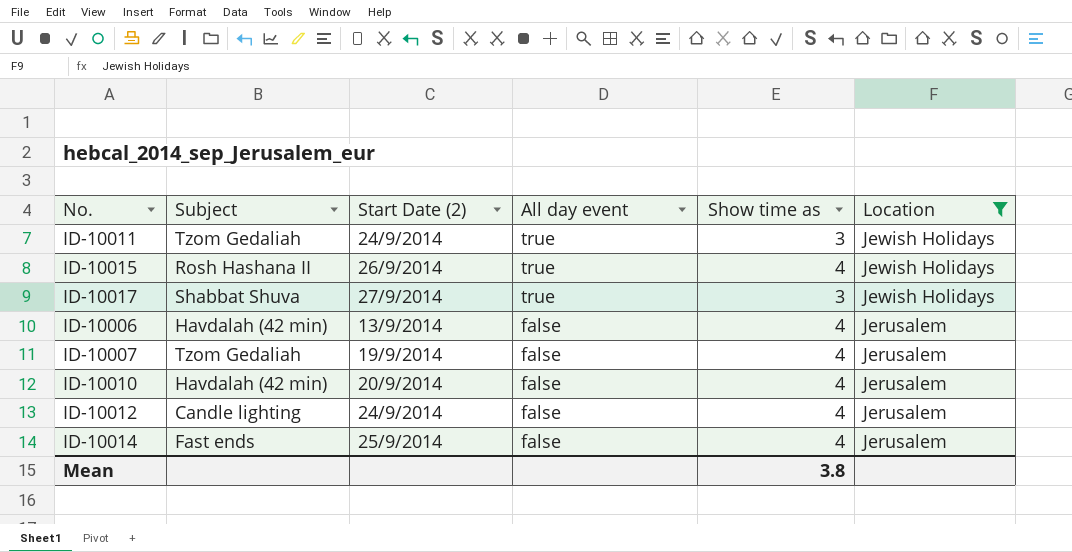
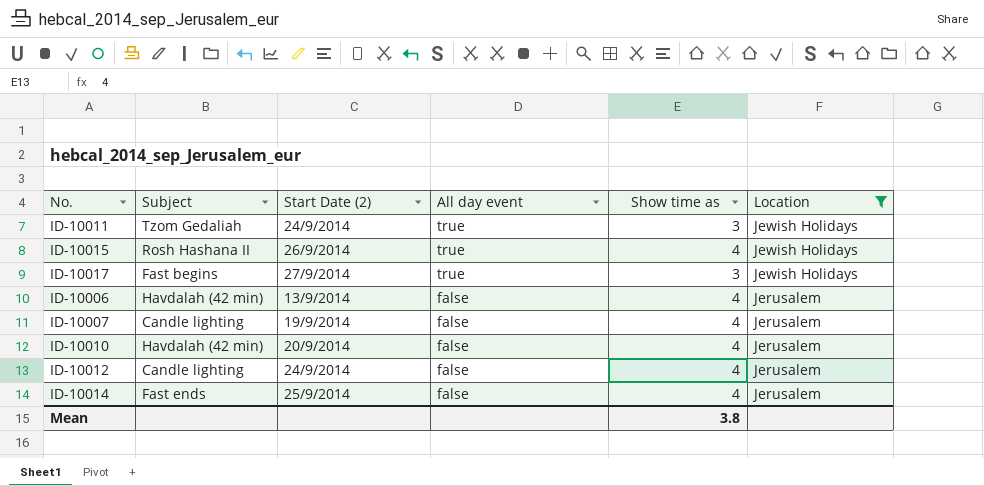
ID-10017 | Subject: Shabbat Shuva -> Fast begins
ID-10007 | Subject: Tzom Gedaliah -> Candle lighting

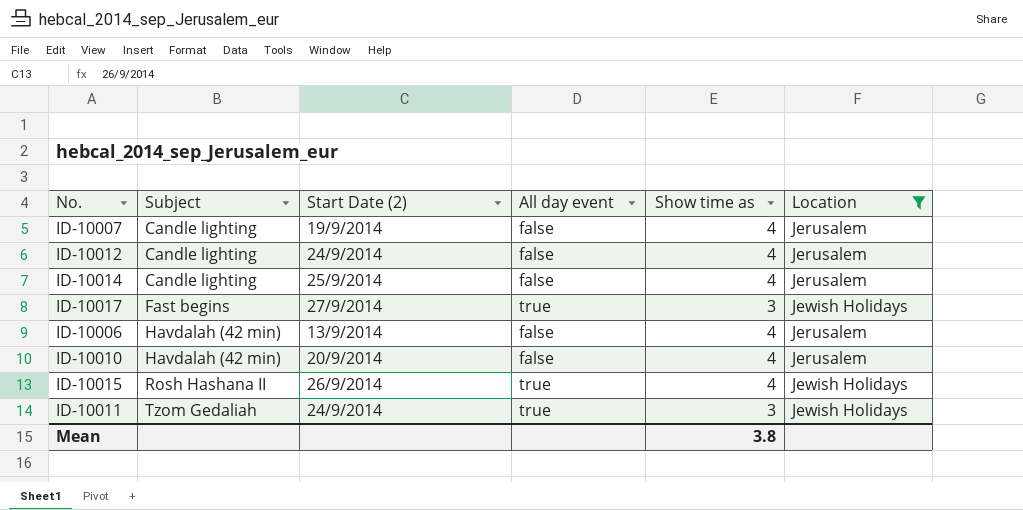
row order: All day event descending -> Subject ascending
ID-10014 | Subject: Fast ends -> Candle lighting

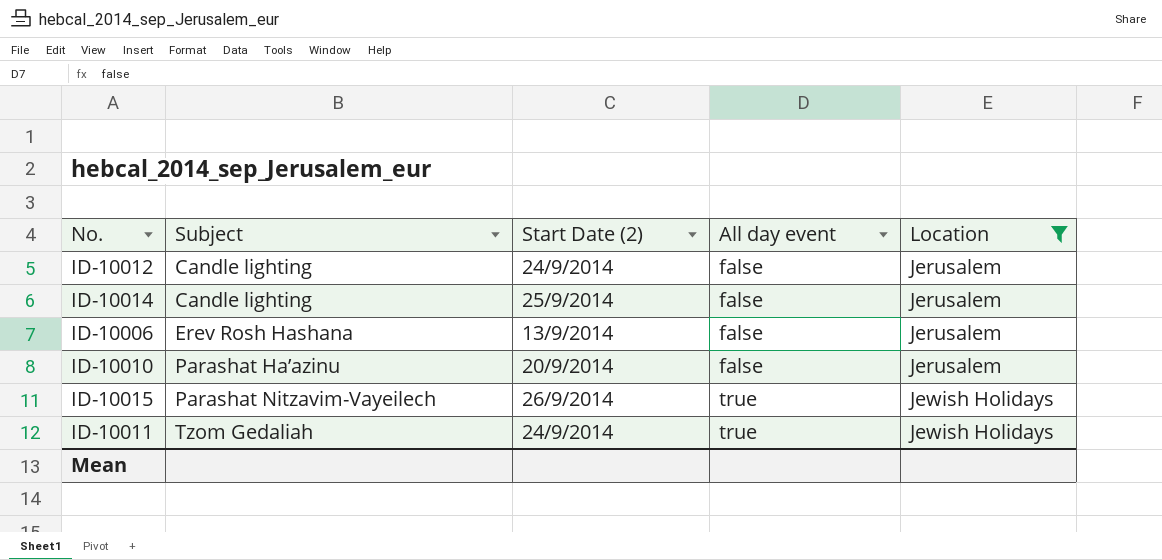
column Show time as | position: 5 -> none
row ID-10007: Candle lighting | 19/9/2014 | false | 4 | Jerusalem -> none
row ID-10017: Fast begins | 27/9/2014 | true | 3 | Jewish Holidays -> none
ID-10006 | Subject: Havdalah (42 min) -> Erev Rosh Hashana
ID-10010 | Subject: Havdalah (42 min) -> Parashat Ha’azinu
ID-10015 | Subject: Rosh Hashana II -> Parashat Nitzavim-Vayeilech

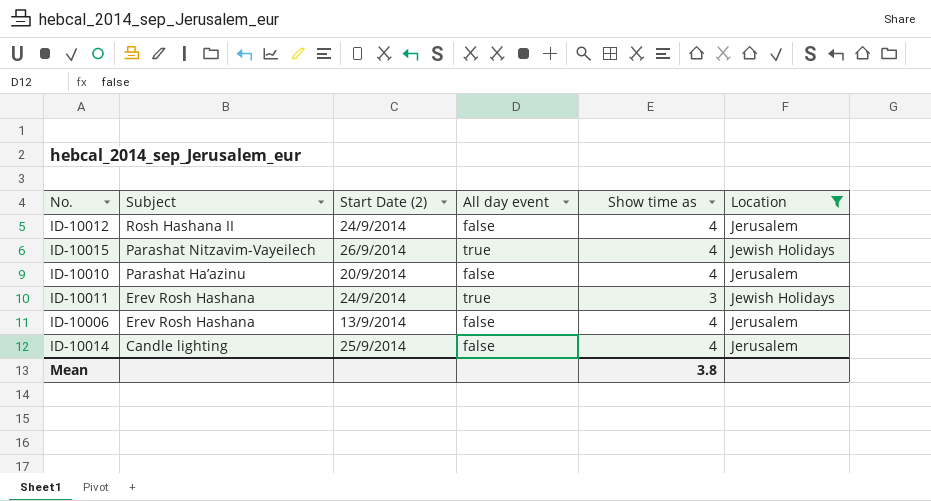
row order: Subject ascending -> Subject descending
column Show time as | position: none -> 5
ID-10012 | Subject: Candle lighting -> Rosh Hashana II
ID-10011 | Subject: Tzom Gedaliah -> Erev Rosh Hashana

